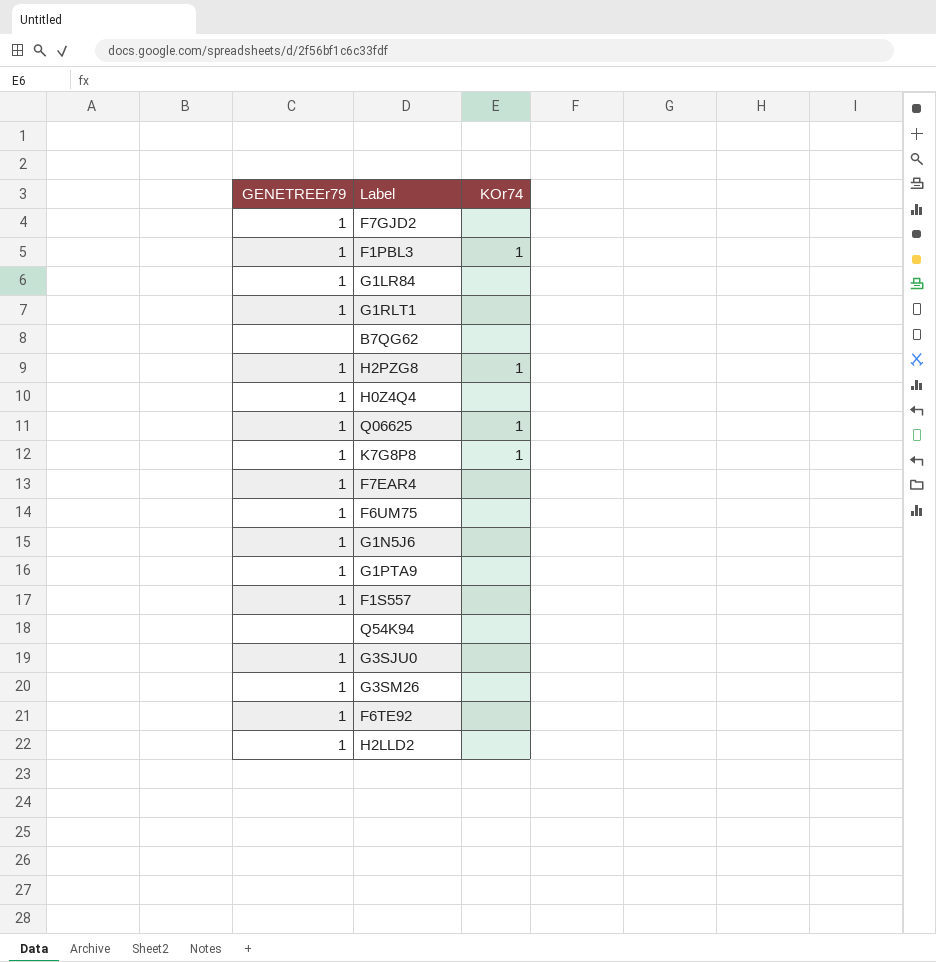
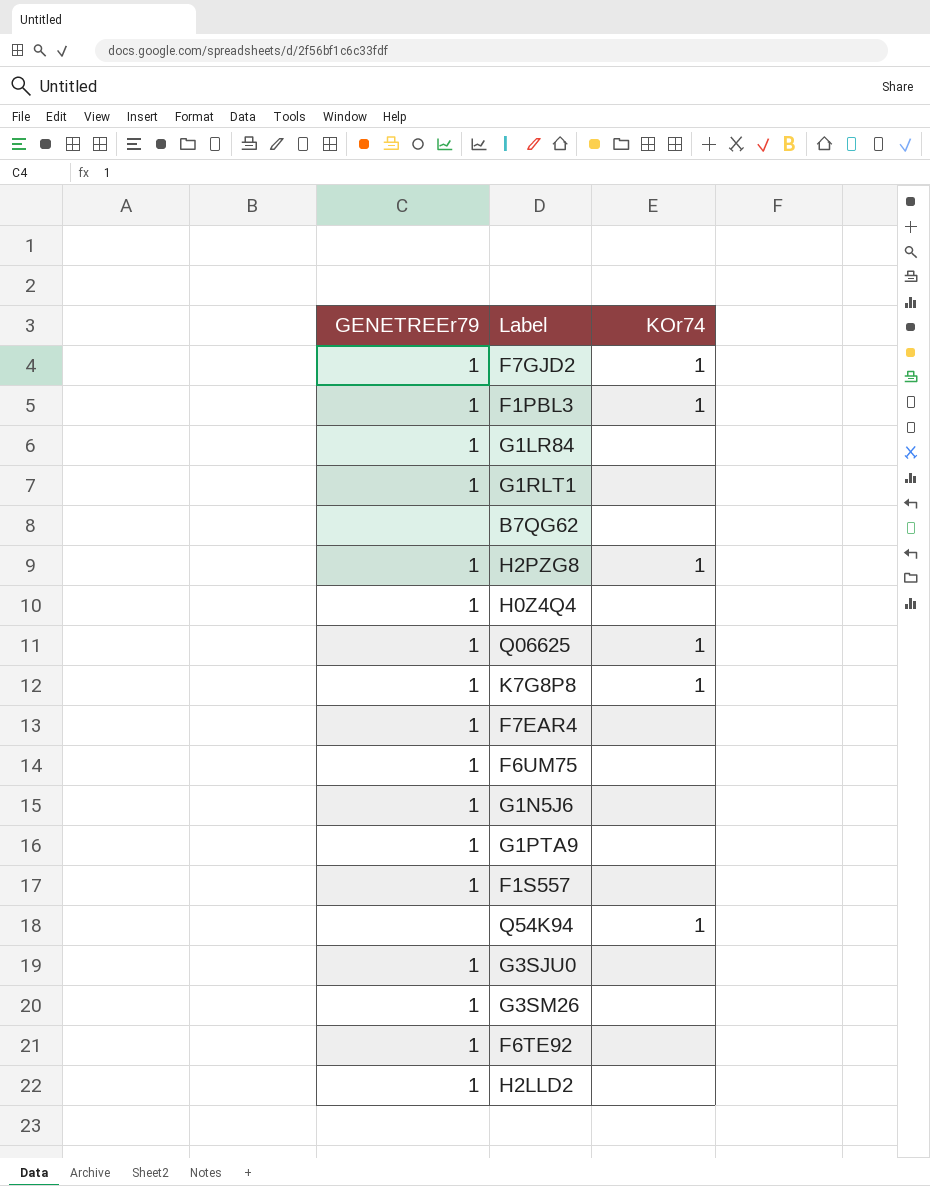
F7GJD2 | KOr74: none -> 1
Q54K94 | KOr74: none -> 1

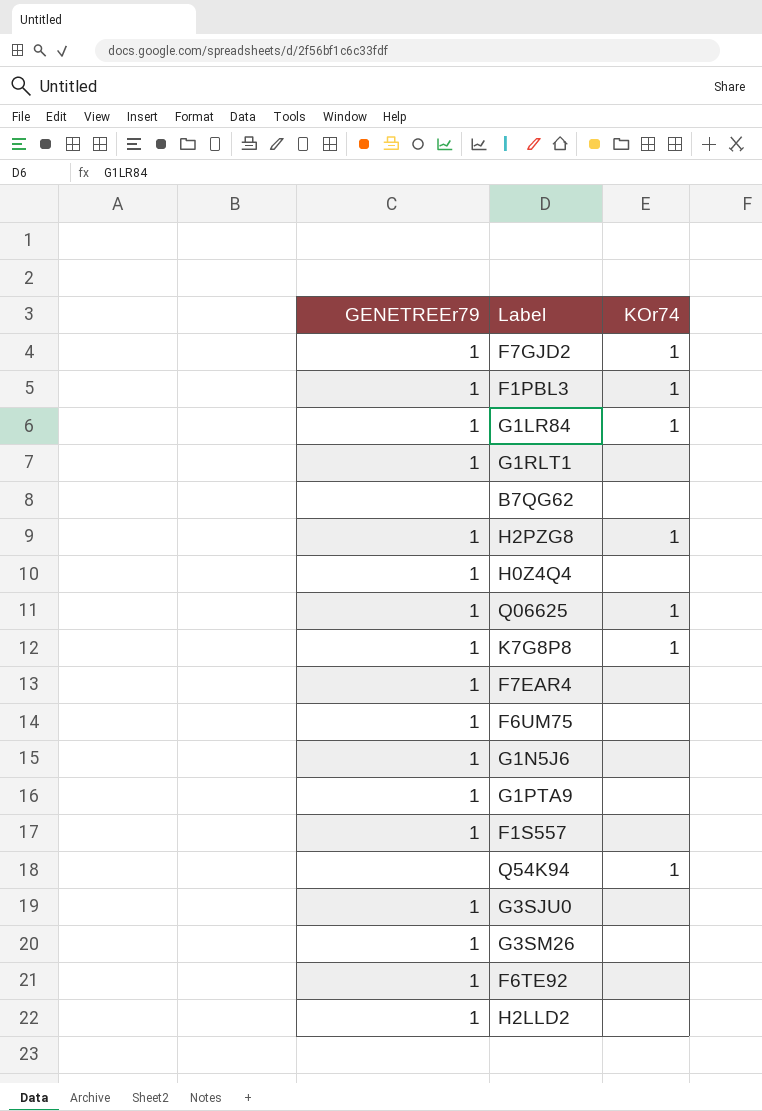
G1LR84 | KOr74: none -> 1

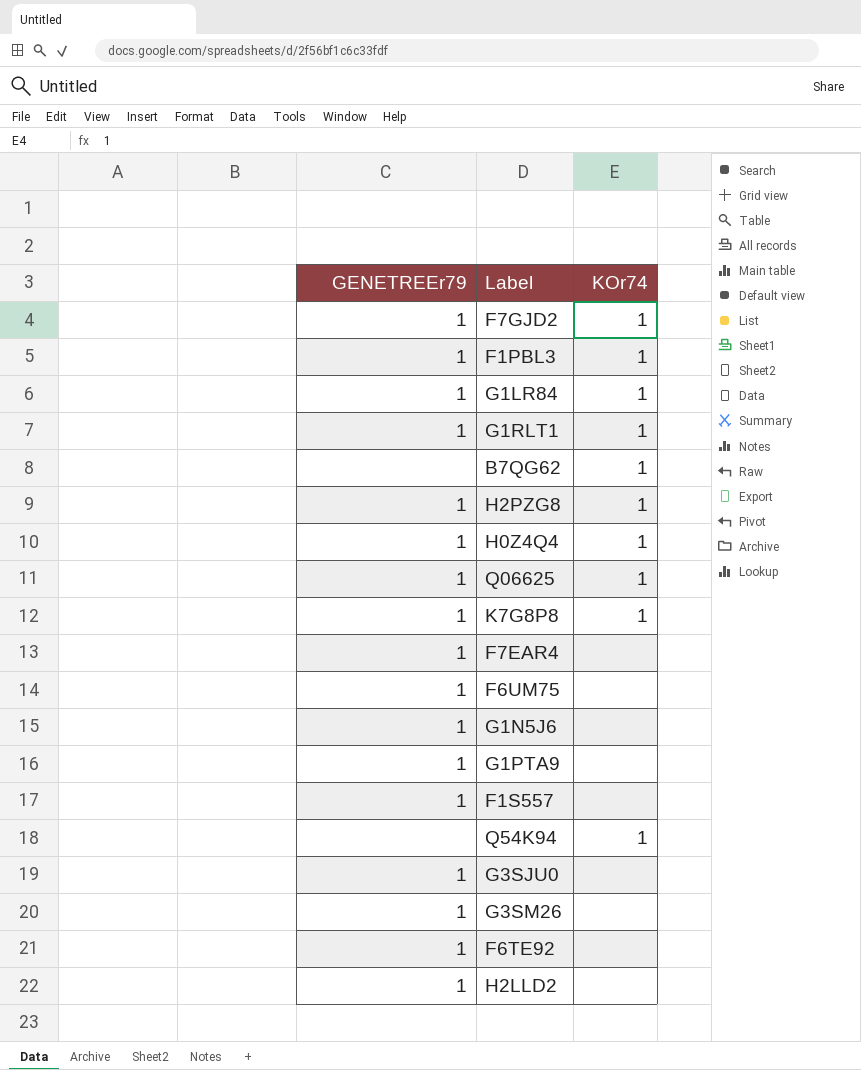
G1RLT1 | KOr74: none -> 1
B7QG62 | KOr74: none -> 1
H0Z4Q4 | KOr74: none -> 1

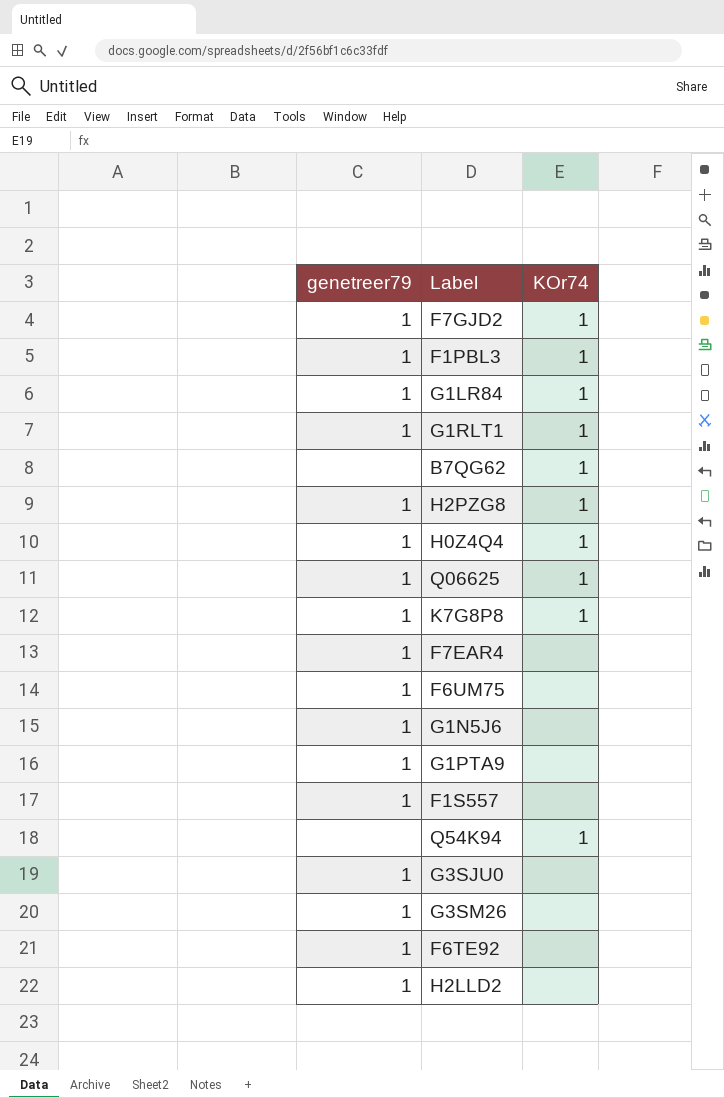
column name: GENETREEr79 -> genetreer79

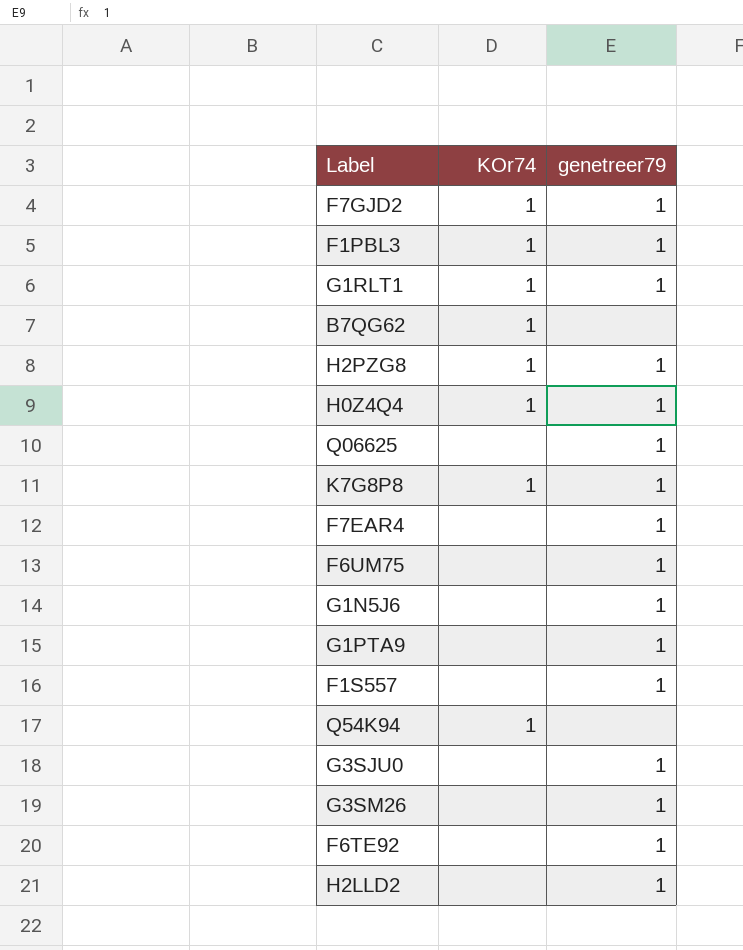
column genetreer79 | position: 1 -> 3
row G1LR84: 1 | 1 -> none
Q06625 | KOr74: 1 -> none

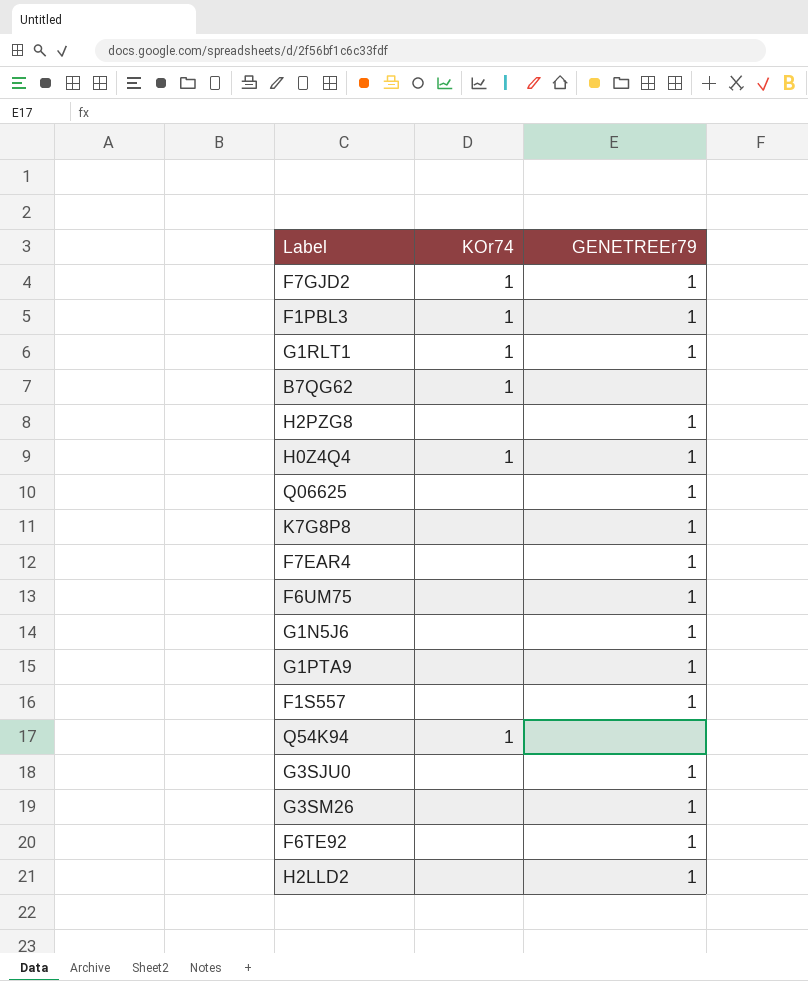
column name: genetreer79 -> GENETREEr79
H2PZG8 | KOr74: 1 -> none
K7G8P8 | KOr74: 1 -> none

